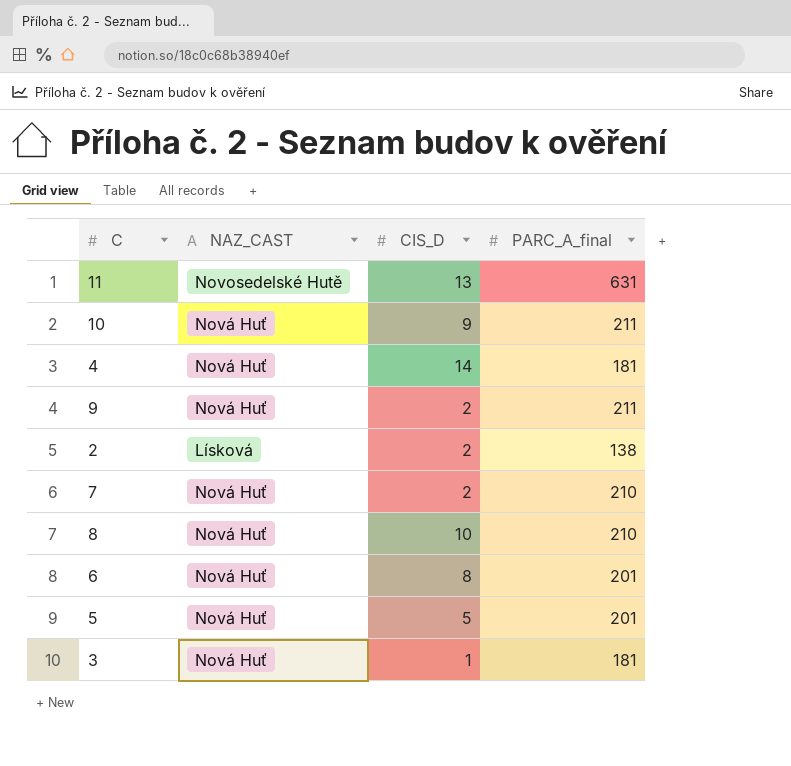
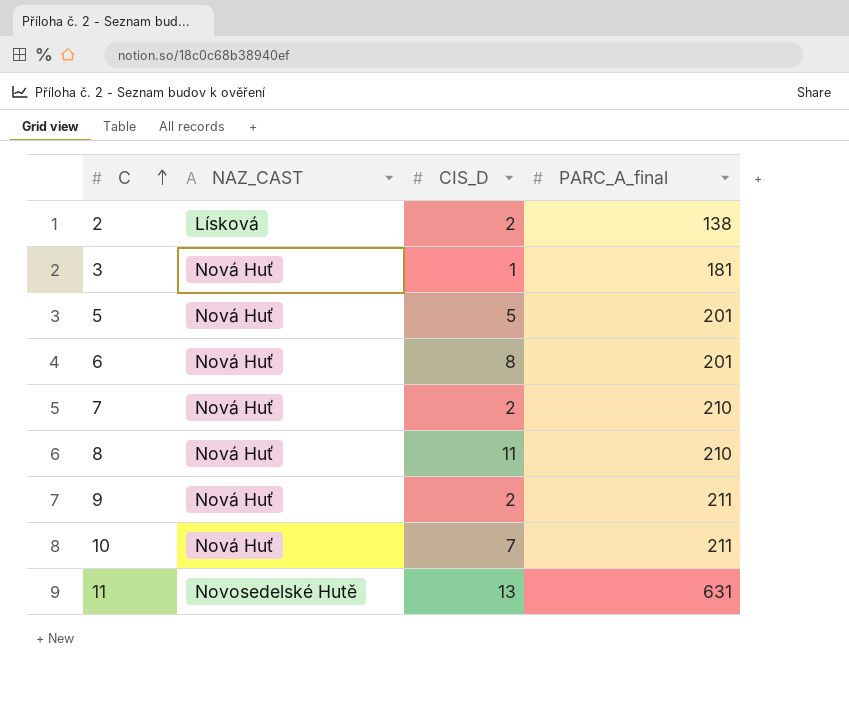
row order: none -> C ascending
row 4: Nová Huť | 14 | 181 -> none
8 | CIS_D: 10 -> 11
10 | CIS_D: 9 -> 7

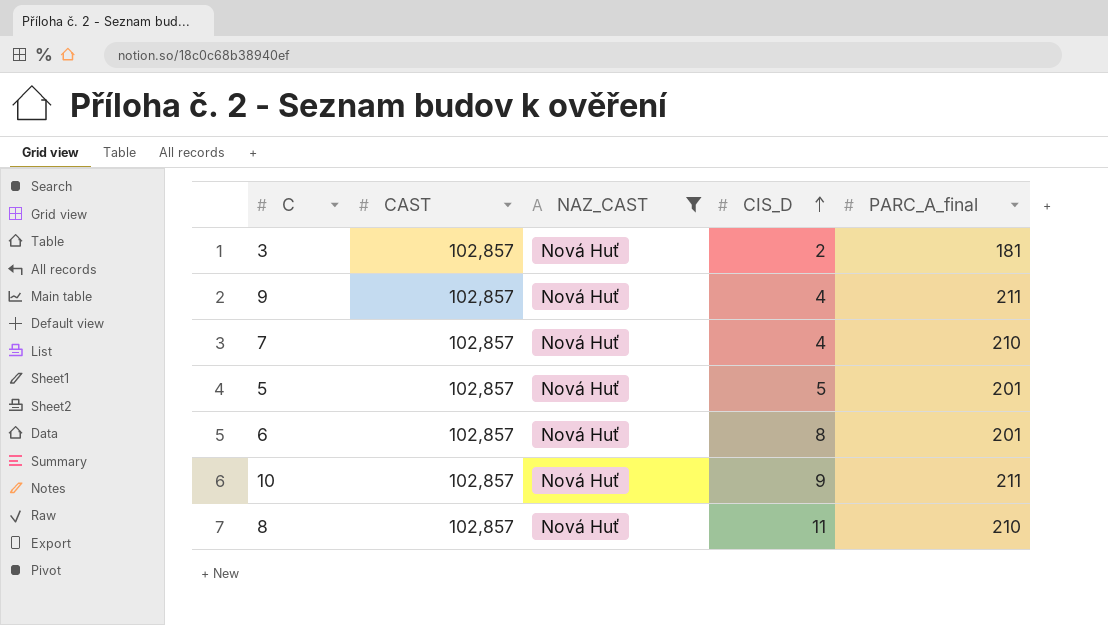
filter: none -> NAZ_CAST = Nová Huť
row order: C ascending -> CIS_D ascending
column CAST | position: none -> 2
3 | CIS_D: 1 -> 2
9 | CIS_D: 2 -> 4
7 | CIS_D: 2 -> 4
10 | CIS_D: 7 -> 9

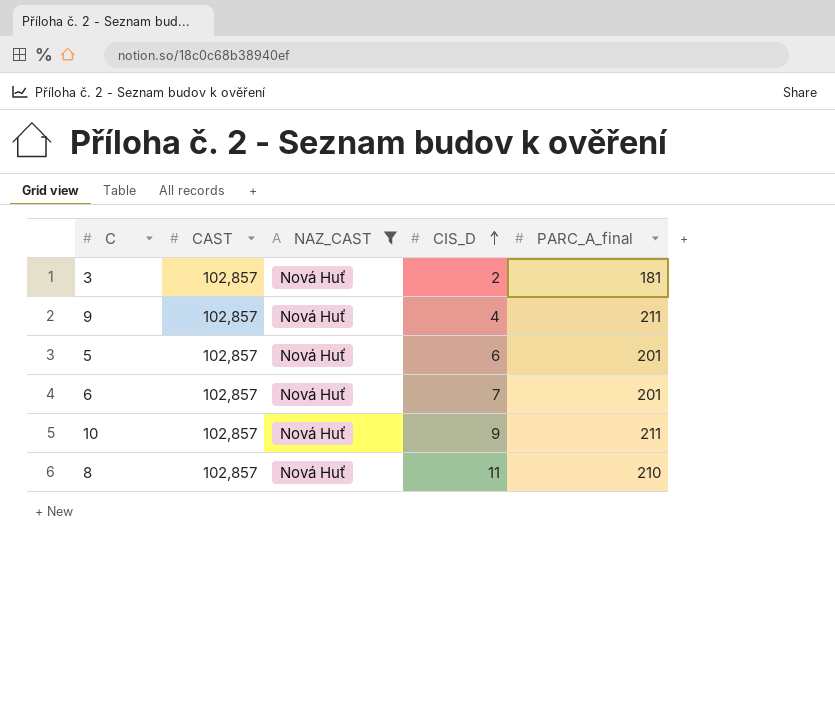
row 7: 102,857 | Nová Huť | 4 | 210 -> none
5 | CIS_D: 5 -> 6
6 | CIS_D: 8 -> 7

